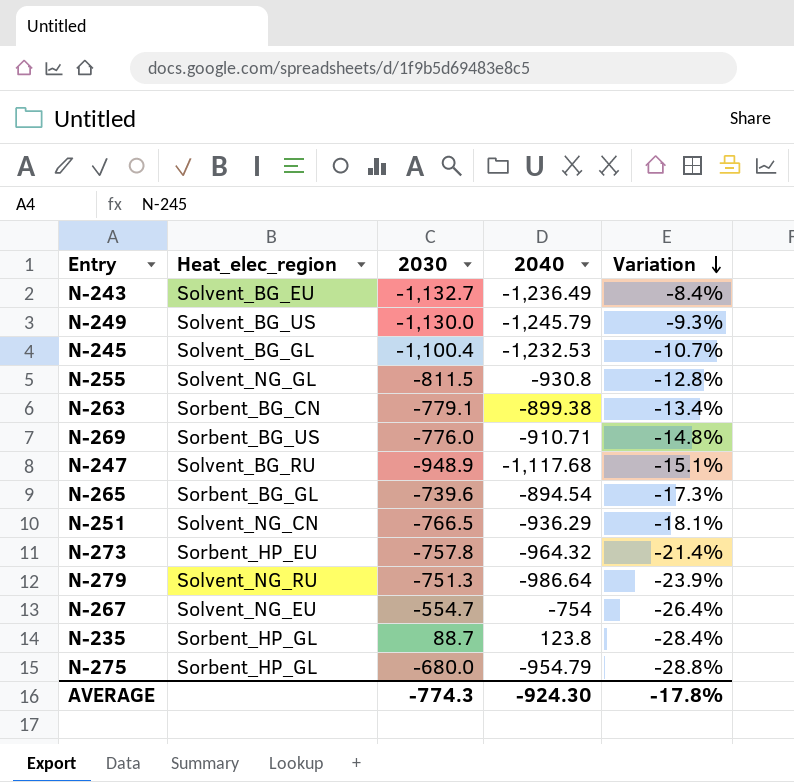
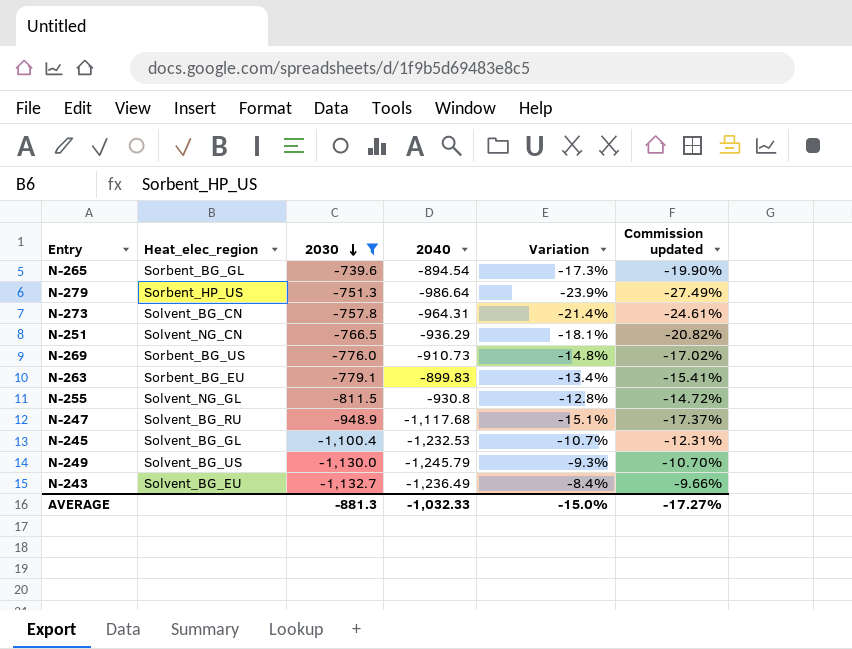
filter: none -> 2030 <= -739.6
row order: Variation descending -> 2030 descending
column Commission updated | formula: none -> [Variation] * 1.15
N-279 | Heat_elec_region: Solvent_NG_RU -> Sorbent_HP_US
N-273 | Heat_elec_region: Sorbent_HP_EU -> Solvent_BG_CN
N-273 | 2040: -964.32 -> -964.31
N-269 | 2040: -910.71 -> -910.73
N-263 | Heat_elec_region: Sorbent_BG_CN -> Sorbent_BG_EU
N-263 | 2040: -899.38 -> -899.83
AVERAGE | 2030: -774.3 -> -881.3
AVERAGE | 2040: -924.30 -> -1,032.33
AVERAGE | Variation: -17.8% -> -15.0%

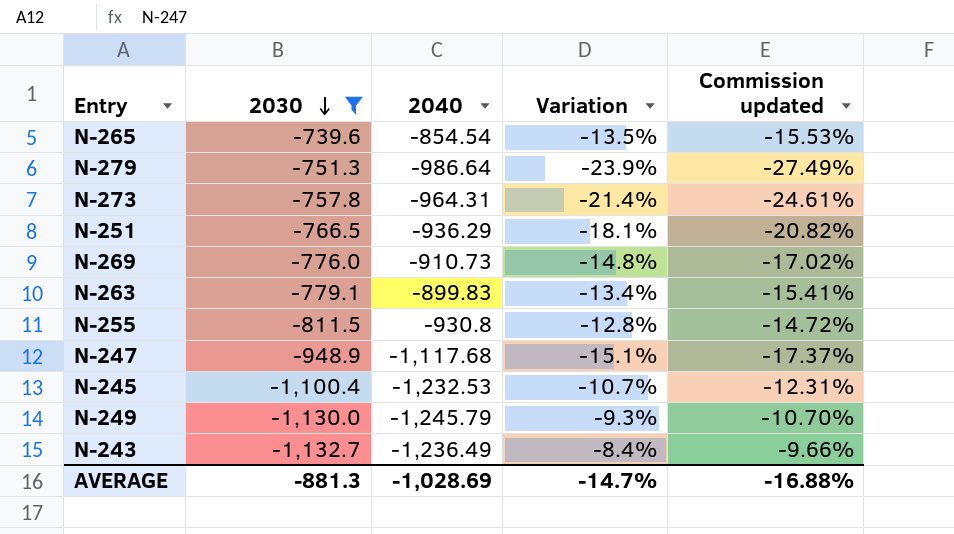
column Heat_elec_region | position: 2 -> none
N-265 | 2040: -894.54 -> -854.54
N-265 | Variation: -17.3% -> -13.5%
N-265 | Commission updated: -19.90% -> -15.53%
AVERAGE | 2040: -1,032.33 -> -1,028.69
AVERAGE | Variation: -15.0% -> -14.7%
AVERAGE | Commission updated: -17.27% -> -16.88%

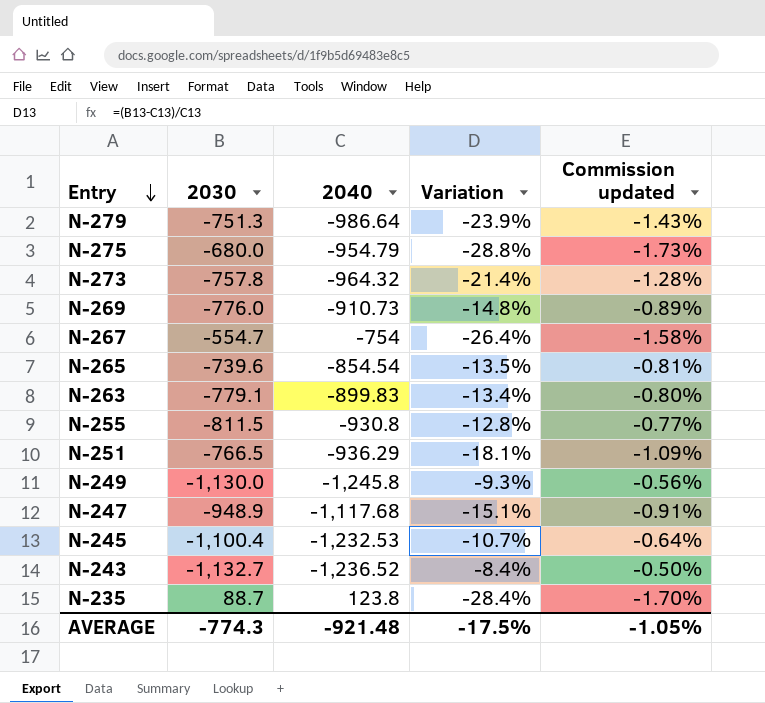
filter: 2030 <= -739.6 -> none
row order: 2030 descending -> Entry descending
column Commission updated | formula: [Variation] * 1.15 -> [Variation] * 0.06
N-273 | 2040: -964.31 -> -964.32
N-249 | 2040: -1,245.79 -> -1,245.8
N-243 | 2040: -1,236.49 -> -1,236.52
AVERAGE | 2030: -881.3 -> -774.3
AVERAGE | 2040: -1,028.69 -> -921.48
AVERAGE | Variation: -14.7% -> -17.5%
AVERAGE | Commission updated: -16.88% -> -1.05%

